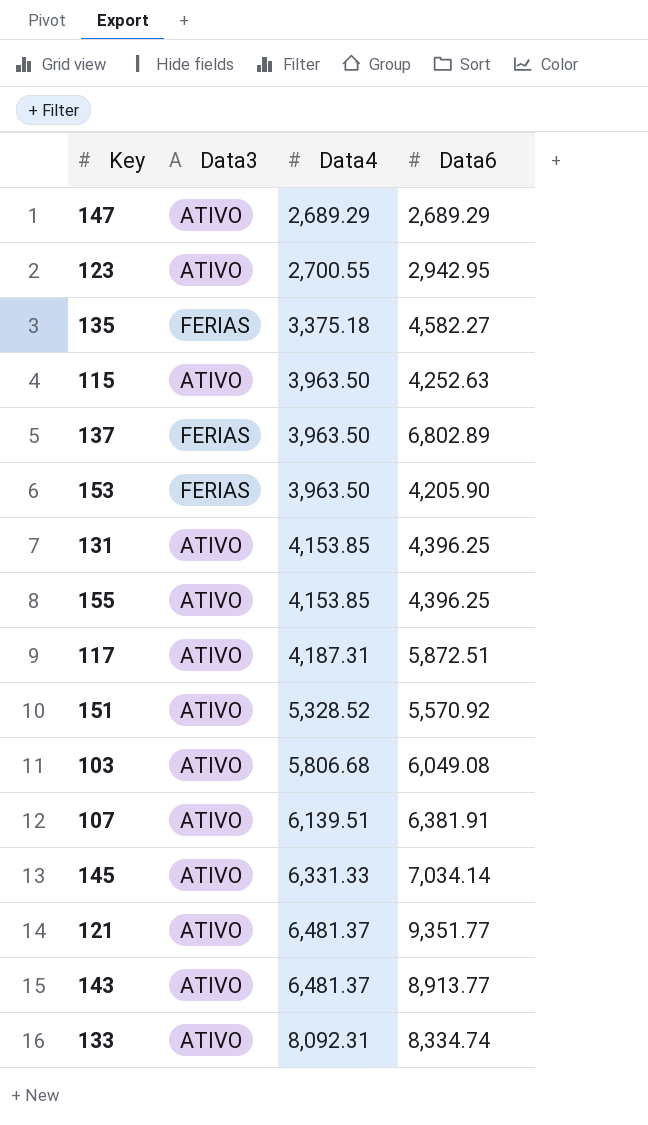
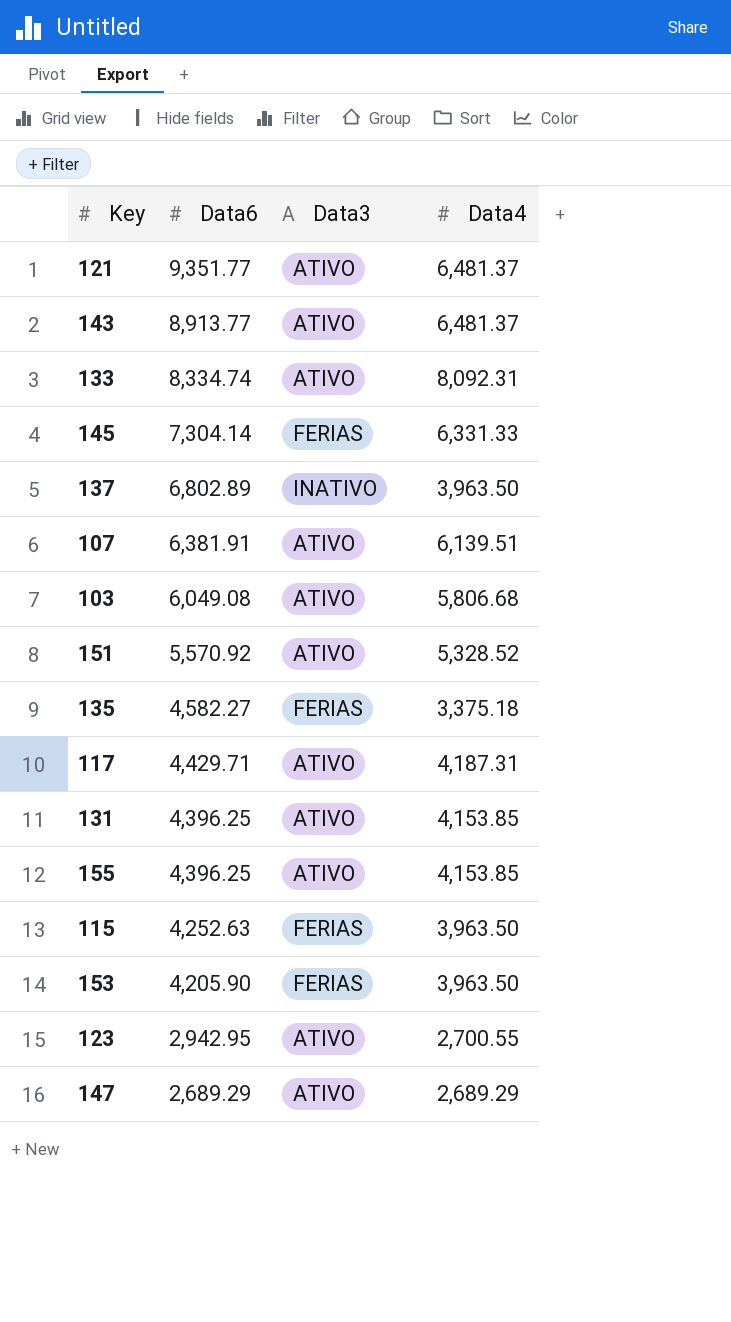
row order: Data4 ascending -> Data6 descending
column Data6 | position: 4 -> 2
145 | Data6: 7,034.14 -> 7,304.14
145 | Data3: ATIVO -> FERIAS
137 | Data3: FERIAS -> INATIVO
117 | Data6: 5,872.51 -> 4,429.71
115 | Data3: ATIVO -> FERIAS

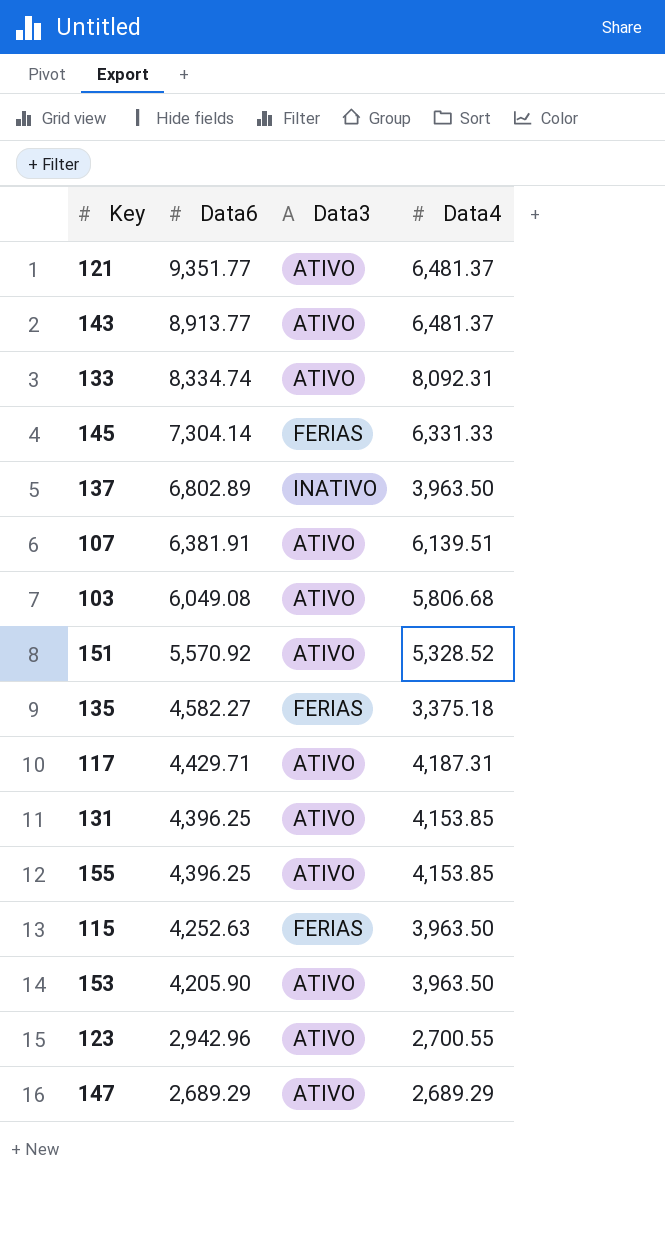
153 | Data3: FERIAS -> ATIVO
123 | Data6: 2,942.95 -> 2,942.96

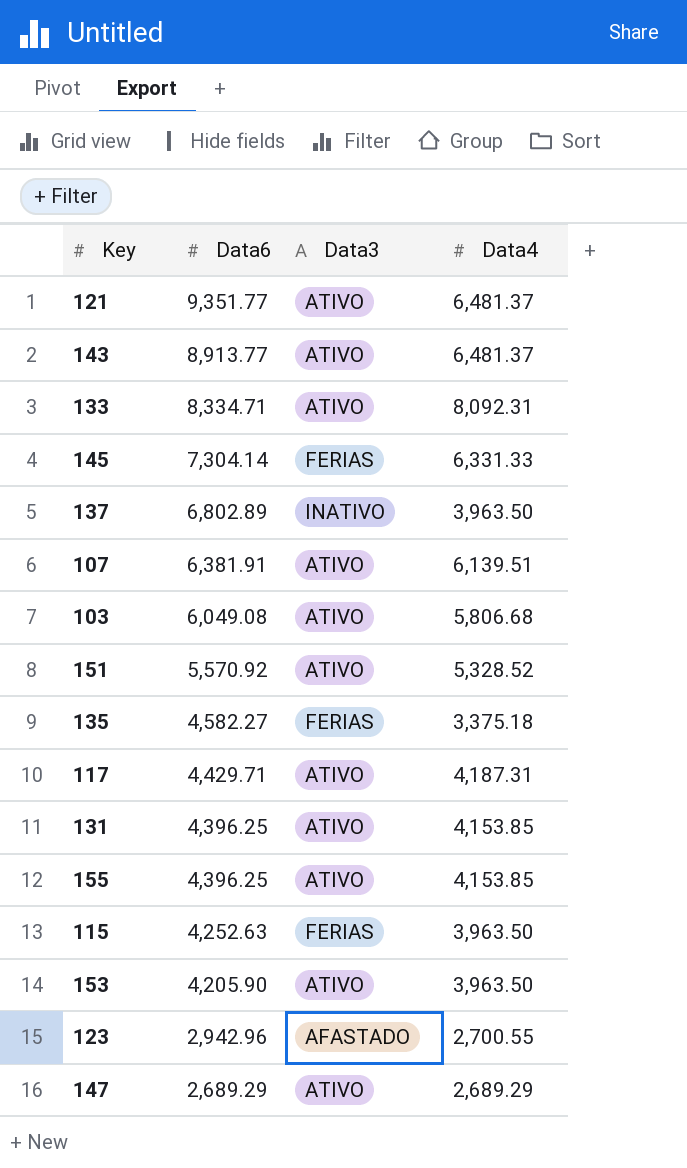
133 | Data6: 8,334.74 -> 8,334.71
123 | Data3: ATIVO -> AFASTADO

